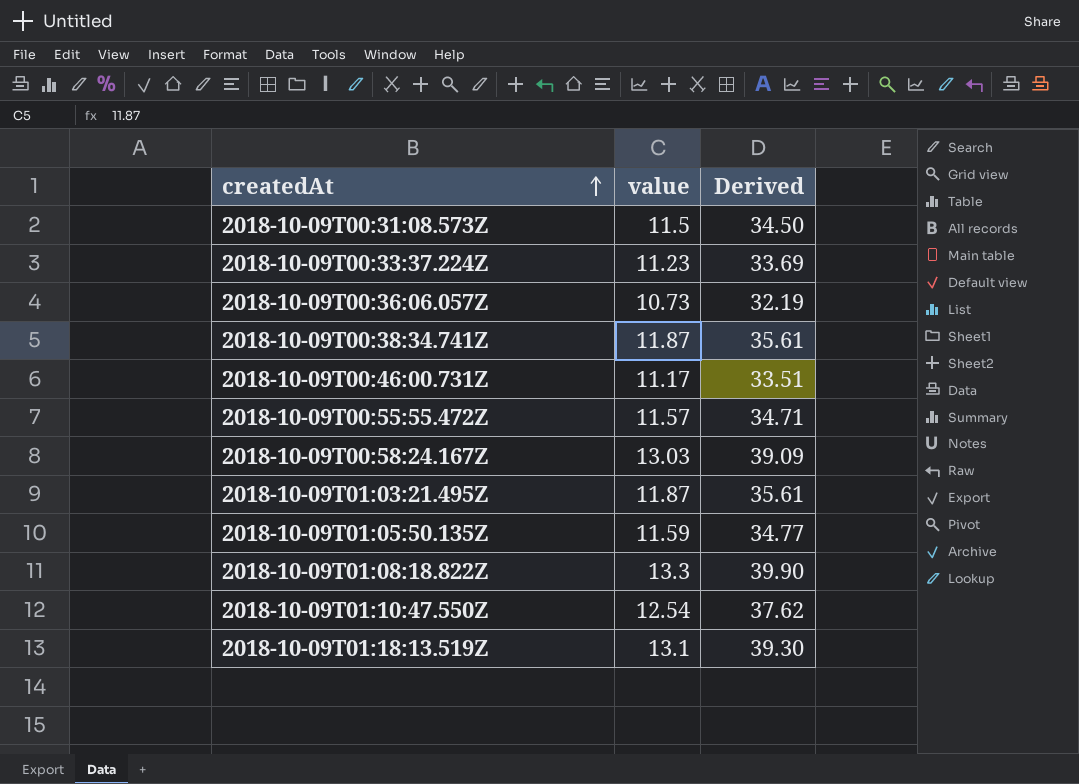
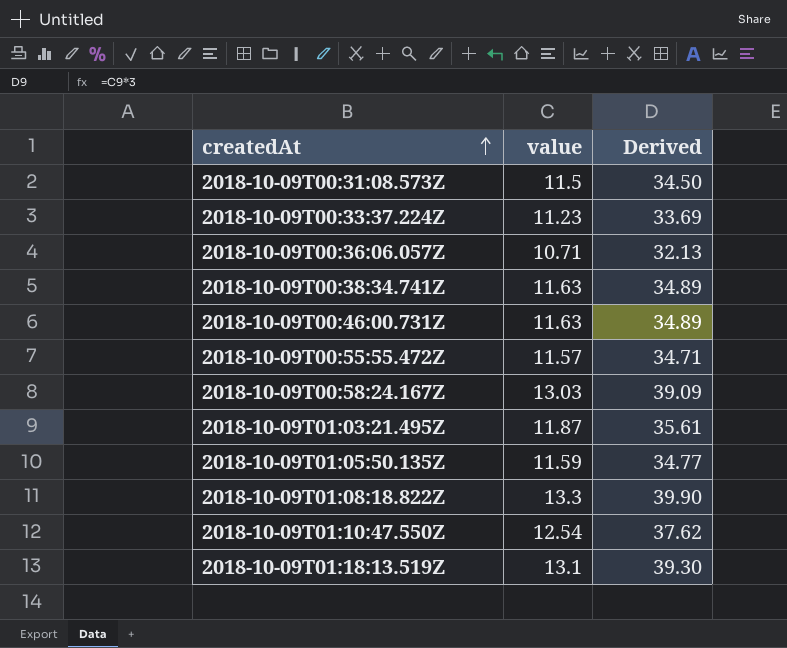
2018-10-09T00:36:06.057Z | value: 10.73 -> 10.71
2018-10-09T00:36:06.057Z | Derived: 32.19 -> 32.13
2018-10-09T00:38:34.741Z | value: 11.87 -> 11.63
2018-10-09T00:38:34.741Z | Derived: 35.61 -> 34.89
2018-10-09T00:46:00.731Z | value: 11.17 -> 11.63
2018-10-09T00:46:00.731Z | Derived: 33.51 -> 34.89

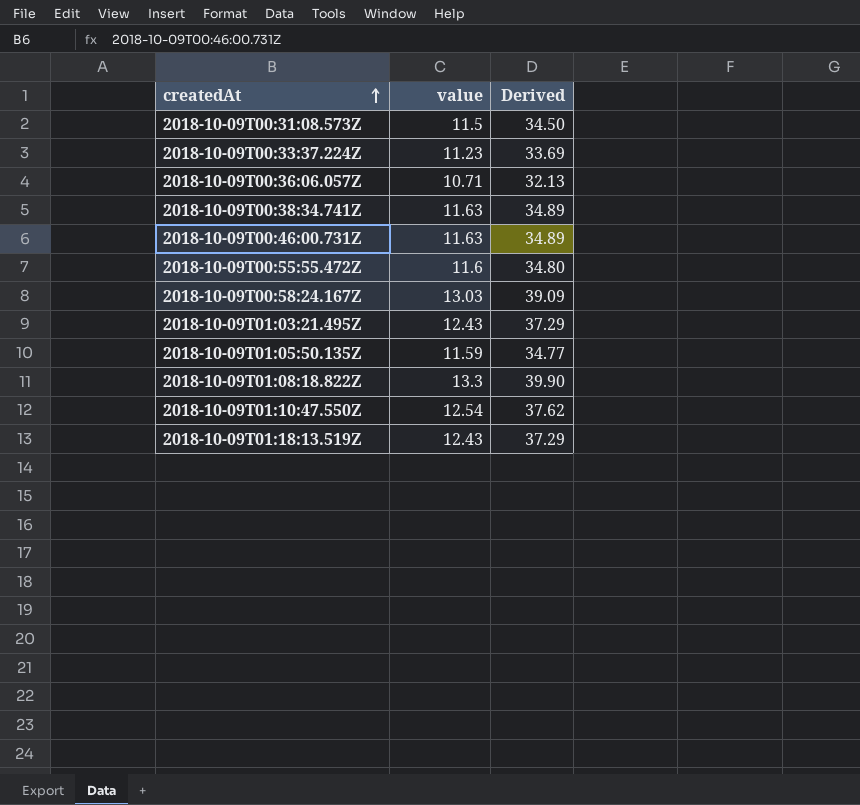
2018-10-09T00:55:55.472Z | value: 11.57 -> 11.6
2018-10-09T00:55:55.472Z | Derived: 34.71 -> 34.80
2018-10-09T01:03:21.495Z | value: 11.87 -> 12.43
2018-10-09T01:03:21.495Z | Derived: 35.61 -> 37.29
2018-10-09T01:18:13.519Z | value: 13.1 -> 12.43
2018-10-09T01:18:13.519Z | Derived: 39.30 -> 37.29

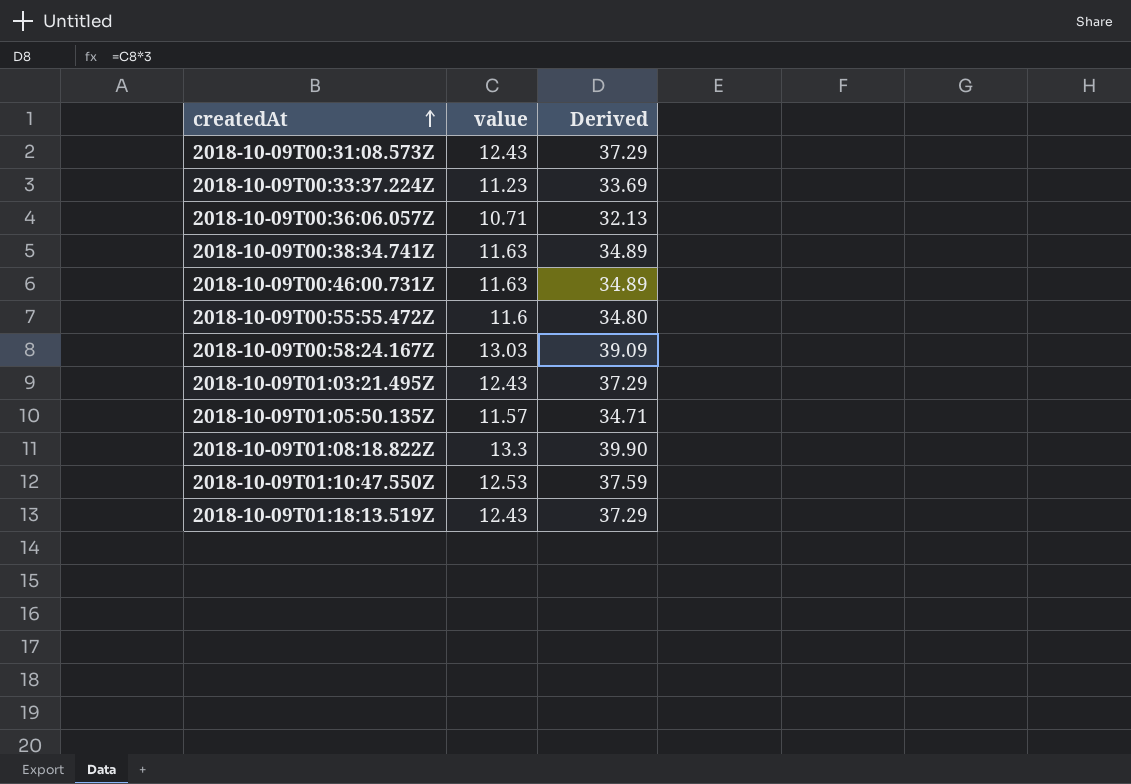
2018-10-09T00:31:08.573Z | value: 11.5 -> 12.43
2018-10-09T00:31:08.573Z | Derived: 34.50 -> 37.29
2018-10-09T01:05:50.135Z | value: 11.59 -> 11.57
2018-10-09T01:05:50.135Z | Derived: 34.77 -> 34.71
2018-10-09T01:10:47.550Z | value: 12.54 -> 12.53
2018-10-09T01:10:47.550Z | Derived: 37.62 -> 37.59

